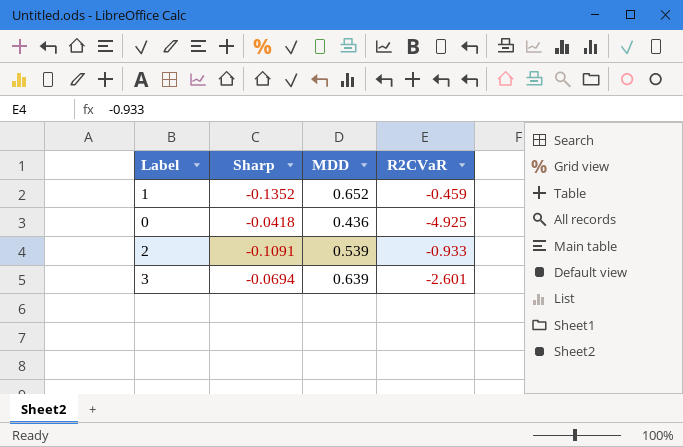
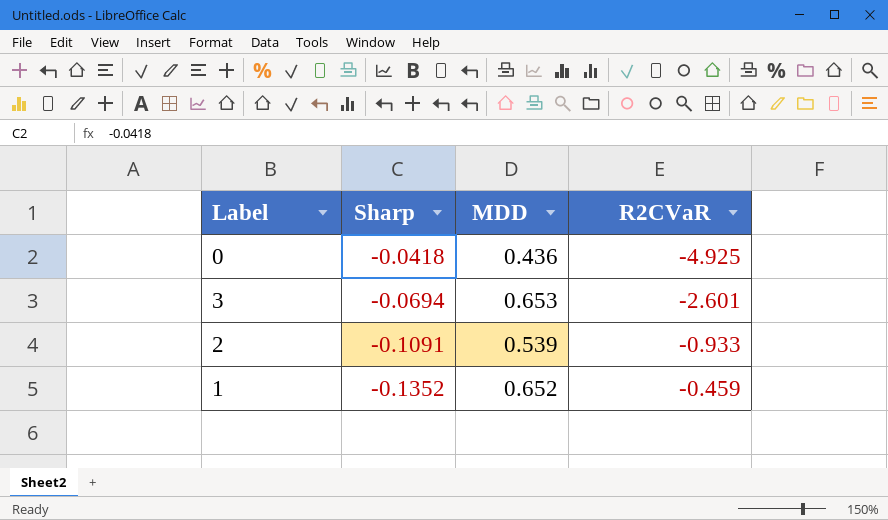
row order: none -> Sharp descending
3 | MDD: 0.639 -> 0.653

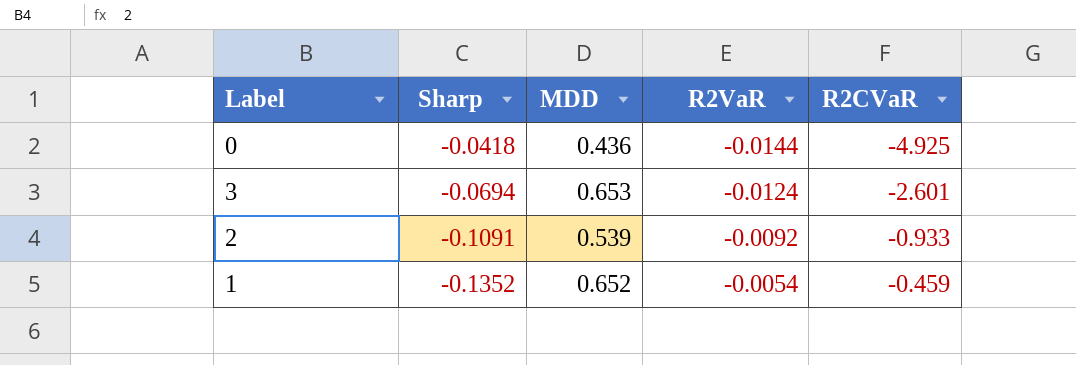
column R2VaR | position: none -> 4

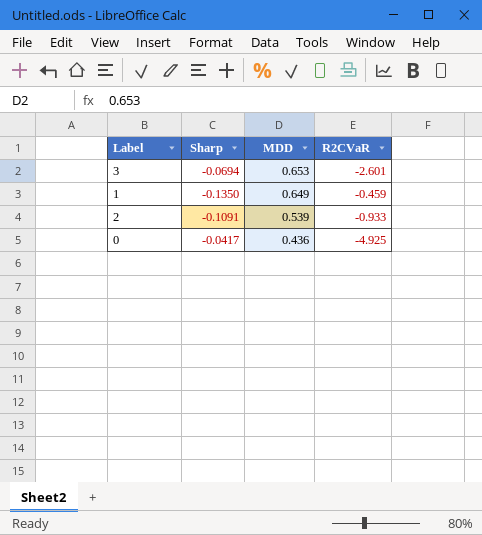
row order: Sharp descending -> MDD descending
column R2VaR | position: 4 -> none
1 | Sharp: -0.1352 -> -0.1350
1 | MDD: 0.652 -> 0.649
0 | Sharp: -0.0418 -> -0.0417

